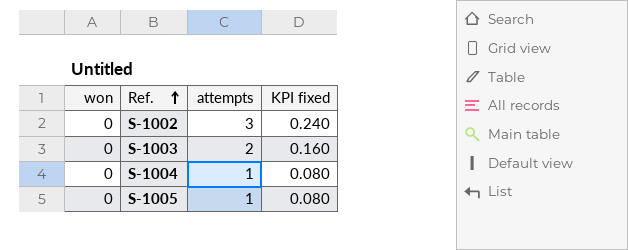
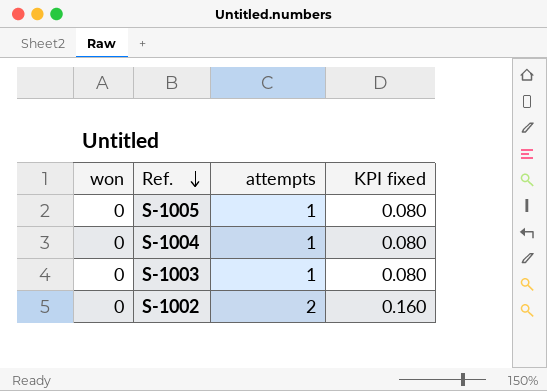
row order: Ref. ascending -> Ref. descending
S-1003 | attempts: 2 -> 1
S-1003 | KPI fixed: 0.160 -> 0.080
S-1002 | attempts: 3 -> 2
S-1002 | KPI fixed: 0.240 -> 0.160

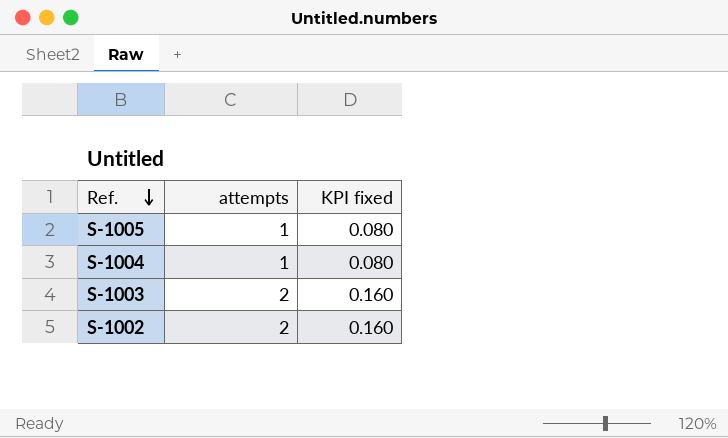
column won | position: 1 -> none
S-1003 | attempts: 1 -> 2
S-1003 | KPI fixed: 0.080 -> 0.160

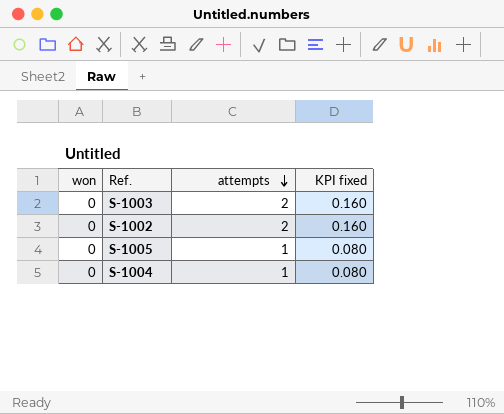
row order: Ref. descending -> attempts descending
column won | position: none -> 1

